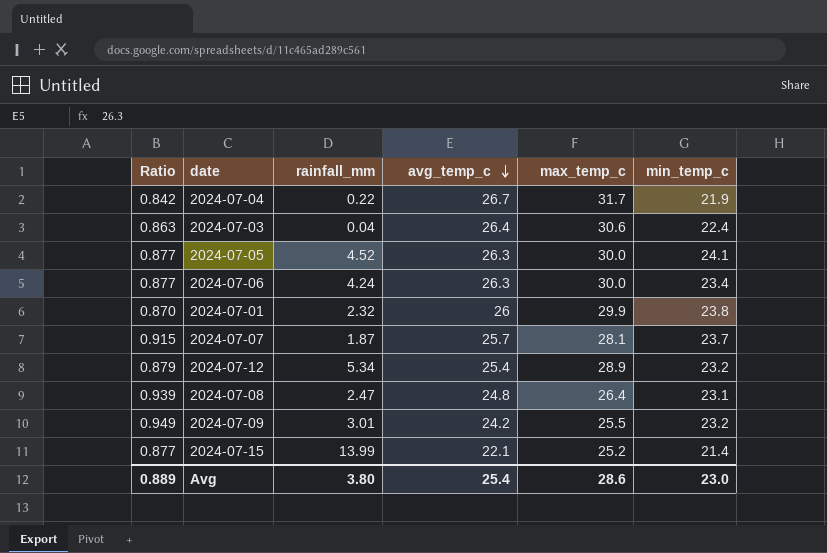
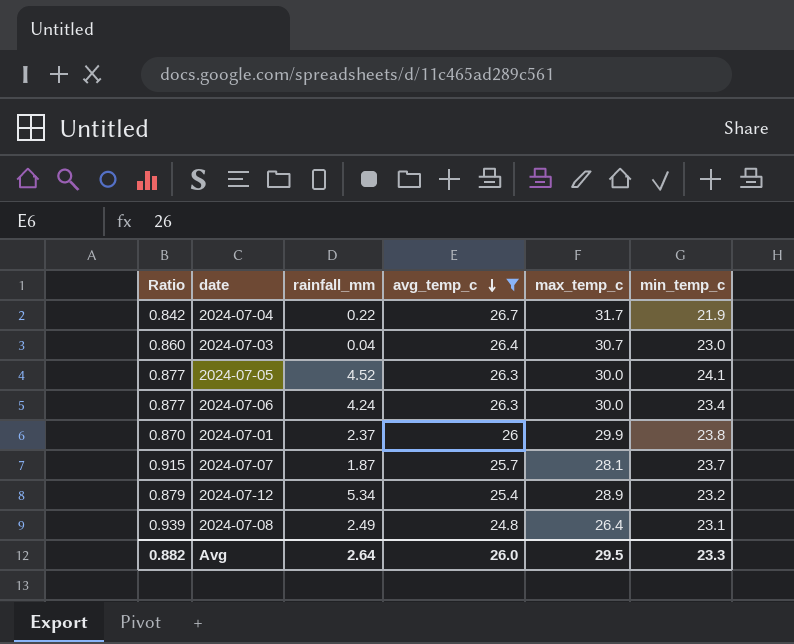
filter: none -> avg_temp_c >= 24.8
2024-07-03 | Ratio: 0.863 -> 0.860
2024-07-03 | max_temp_c: 30.6 -> 30.7
2024-07-03 | min_temp_c: 22.4 -> 23.0
2024-07-01 | rainfall_mm: 2.32 -> 2.37
2024-07-08 | rainfall_mm: 2.47 -> 2.49
Avg | Ratio: 0.889 -> 0.882
Avg | rainfall_mm: 3.80 -> 2.64
Avg | avg_temp_c: 25.4 -> 26.0
Avg | max_temp_c: 28.6 -> 29.5
Avg | min_temp_c: 23.0 -> 23.3

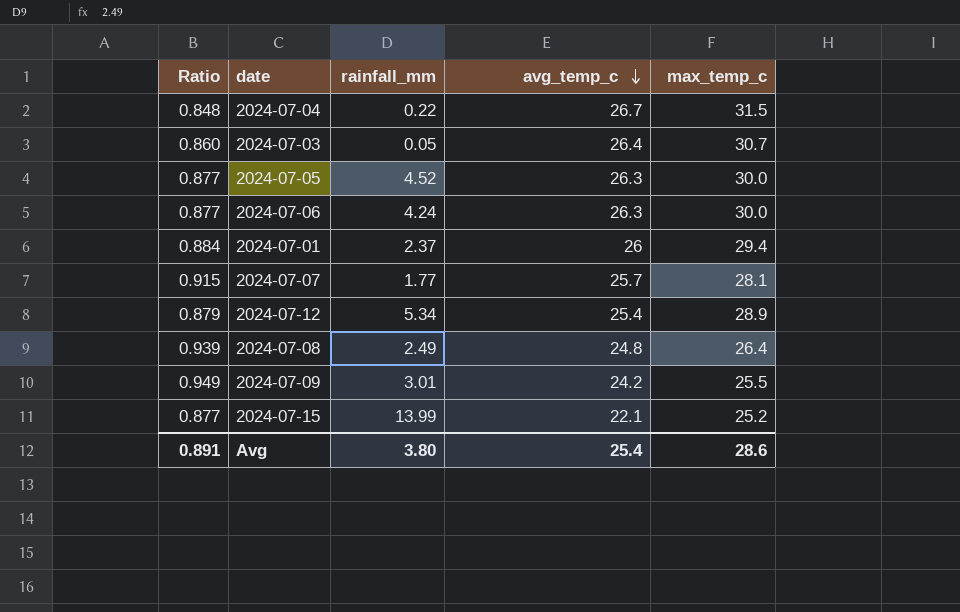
filter: avg_temp_c >= 24.8 -> none
column min_temp_c | position: 6 -> none
2024-07-04 | Ratio: 0.842 -> 0.848
2024-07-04 | max_temp_c: 31.7 -> 31.5
2024-07-03 | rainfall_mm: 0.04 -> 0.05
2024-07-01 | Ratio: 0.870 -> 0.884
2024-07-01 | max_temp_c: 29.9 -> 29.4
2024-07-07 | rainfall_mm: 1.87 -> 1.77
Avg | Ratio: 0.882 -> 0.891
Avg | rainfall_mm: 2.64 -> 3.80
Avg | avg_temp_c: 26.0 -> 25.4
Avg | max_temp_c: 29.5 -> 28.6

